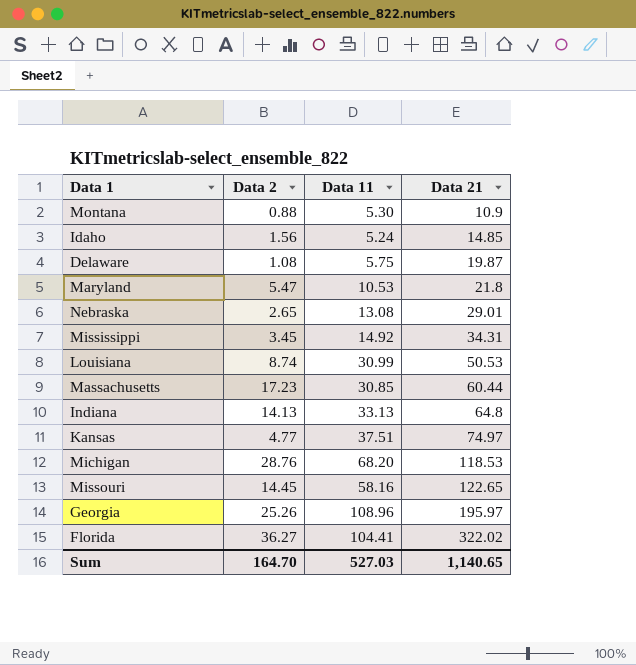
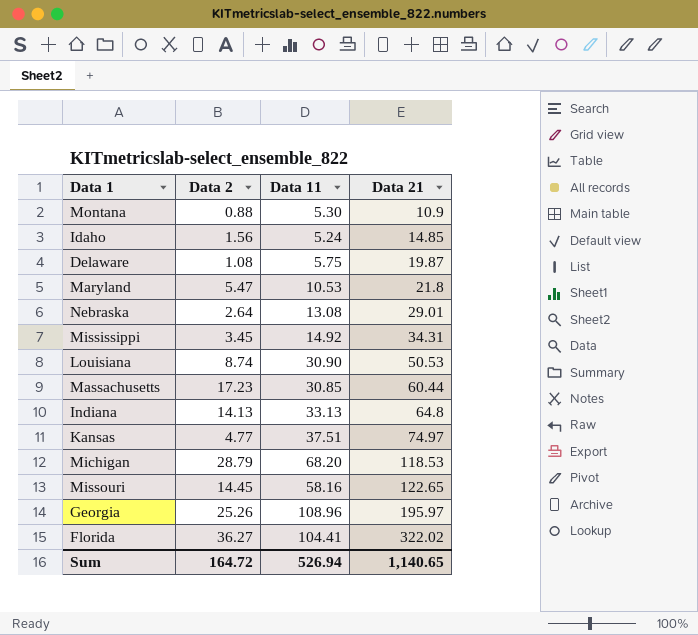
Nebraska | Data 2: 2.65 -> 2.64
Louisiana | Data 11: 30.99 -> 30.90
Michigan | Data 2: 28.76 -> 28.79
Sum | Data 2: 164.70 -> 164.72
Sum | Data 11: 527.03 -> 526.94

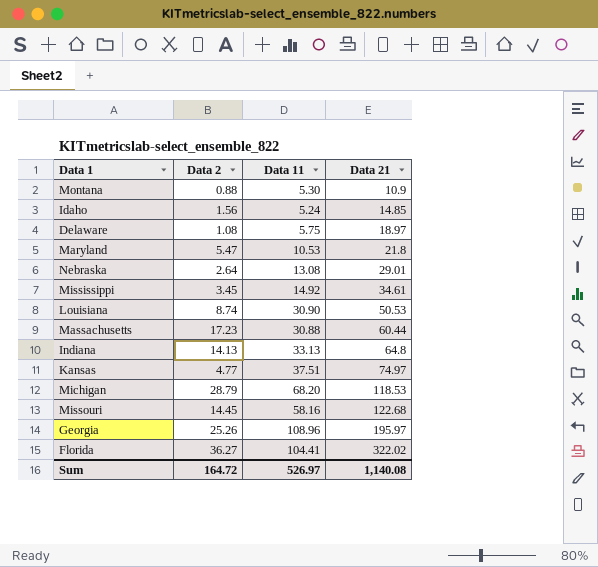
Delaware | Data 21: 19.87 -> 18.97
Mississippi | Data 21: 34.31 -> 34.61
Massachusetts | Data 11: 30.85 -> 30.88
Missouri | Data 21: 122.65 -> 122.68
Sum | Data 11: 526.94 -> 526.97
Sum | Data 21: 1,140.65 -> 1,140.08

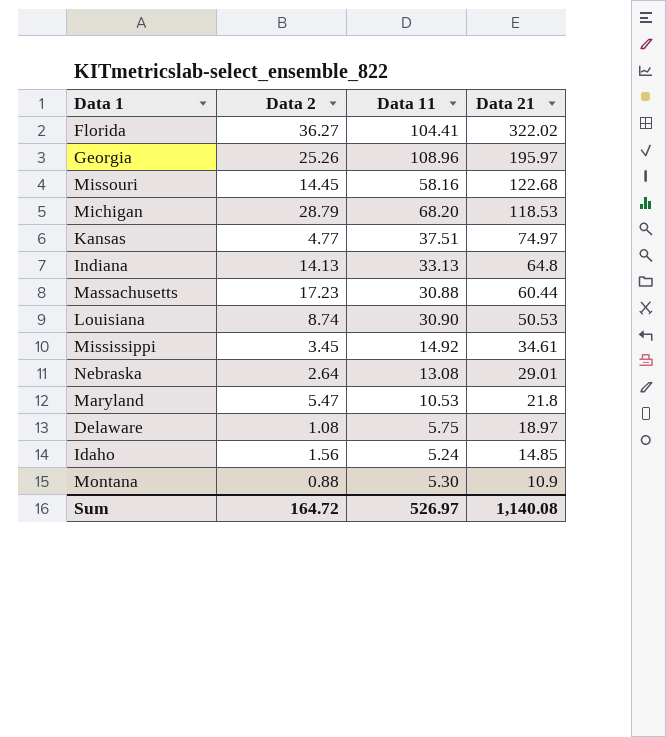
row order: Data 21 ascending -> Data 21 descending

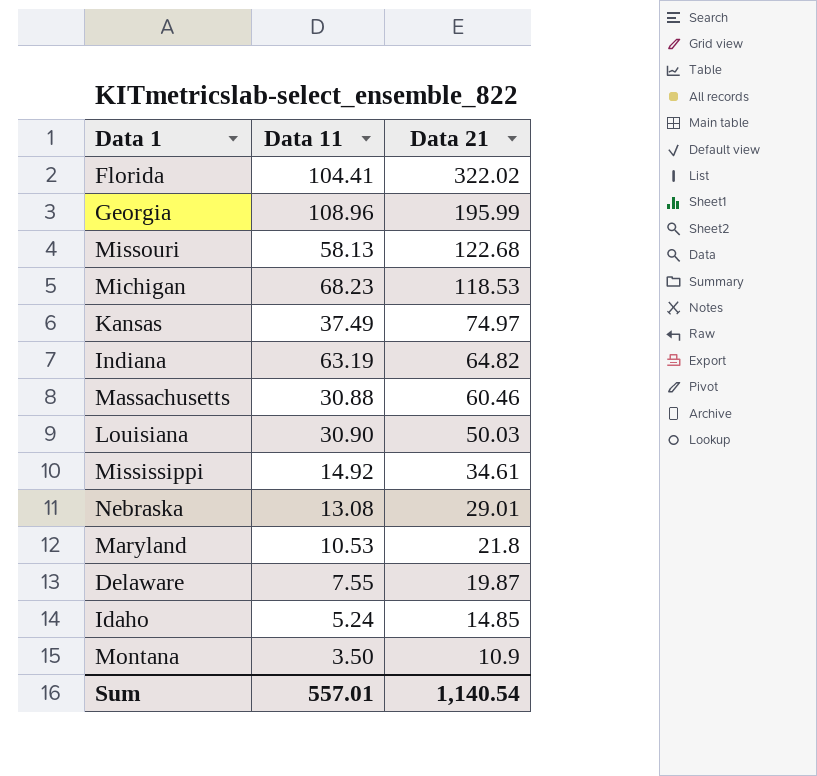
column Data 2 | position: 2 -> none
Georgia | Data 21: 195.97 -> 195.99
Missouri | Data 11: 58.16 -> 58.13
Michigan | Data 11: 68.20 -> 68.23
Kansas | Data 11: 37.51 -> 37.49
Indiana | Data 11: 33.13 -> 63.19
Indiana | Data 21: 64.8 -> 64.82
Massachusetts | Data 21: 60.44 -> 60.46
Louisiana | Data 21: 50.53 -> 50.03
Delaware | Data 11: 5.75 -> 7.55
Delaware | Data 21: 18.97 -> 19.87
Montana | Data 11: 5.30 -> 3.50
Sum | Data 11: 526.97 -> 557.01
Sum | Data 21: 1,140.08 -> 1,140.54

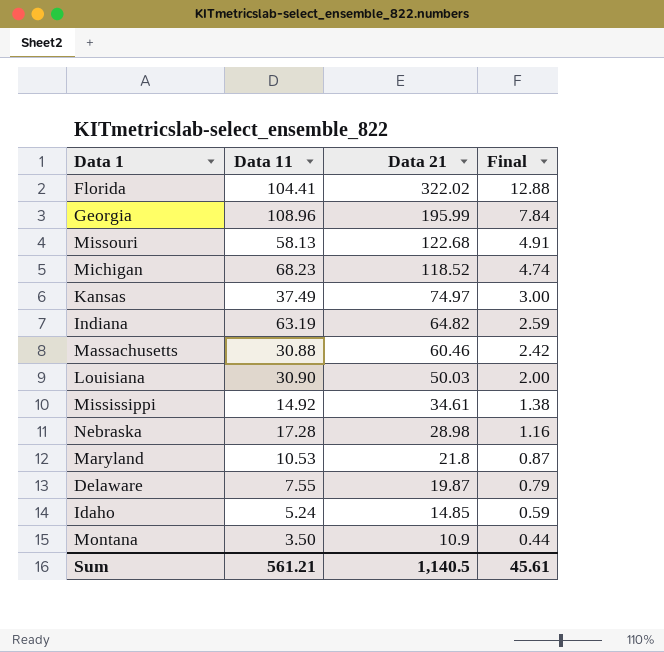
column Final | formula: none -> [Data 21] * 0.04
Michigan | Data 21: 118.53 -> 118.52
Nebraska | Data 11: 13.08 -> 17.28
Nebraska | Data 21: 29.01 -> 28.98
Sum | Data 11: 557.01 -> 561.21
Sum | Data 21: 1,140.54 -> 1,140.5

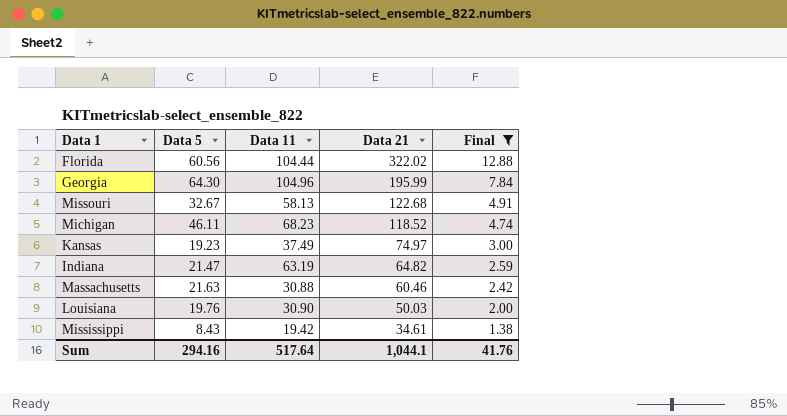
filter: none -> Final >= 1.38
column Data 5 | position: none -> 2
Florida | Data 11: 104.41 -> 104.44
Georgia | Data 11: 108.96 -> 104.96
Mississippi | Data 11: 14.92 -> 19.42
Sum | Data 11: 561.21 -> 517.64
Sum | Data 21: 1,140.5 -> 1,044.1
Sum | Final: 45.61 -> 41.76

